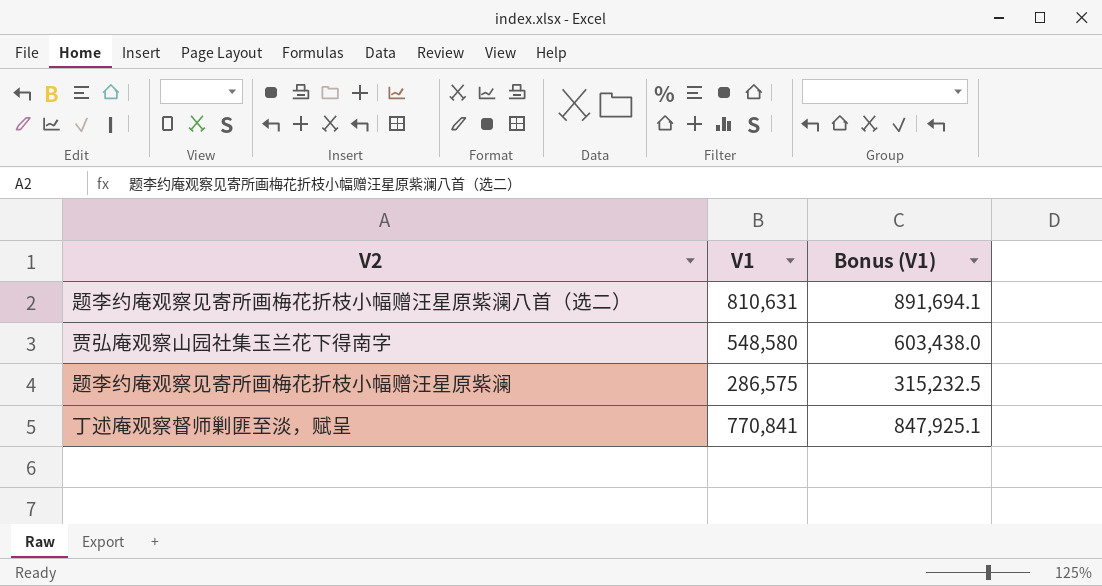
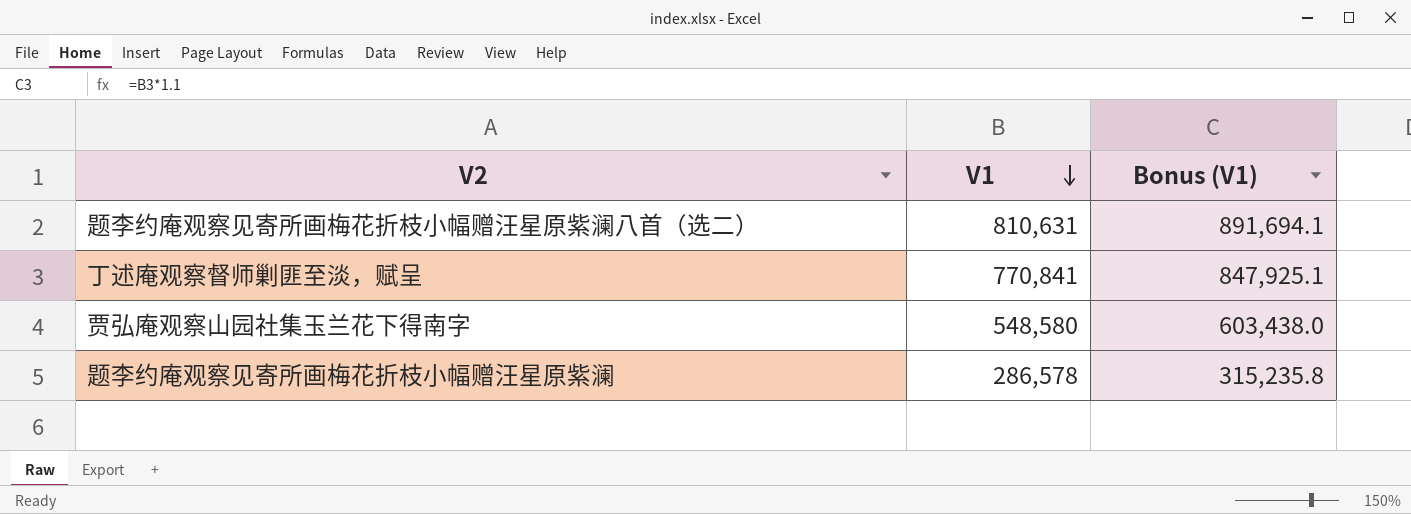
row order: none -> V1 descending
题李约庵观察见寄所画梅花折枝小幅赠汪星原紫澜 | V1: 286,575 -> 286,578
题李约庵观察见寄所画梅花折枝小幅赠汪星原紫澜 | Bonus (V1): 315,232.5 -> 315,235.8

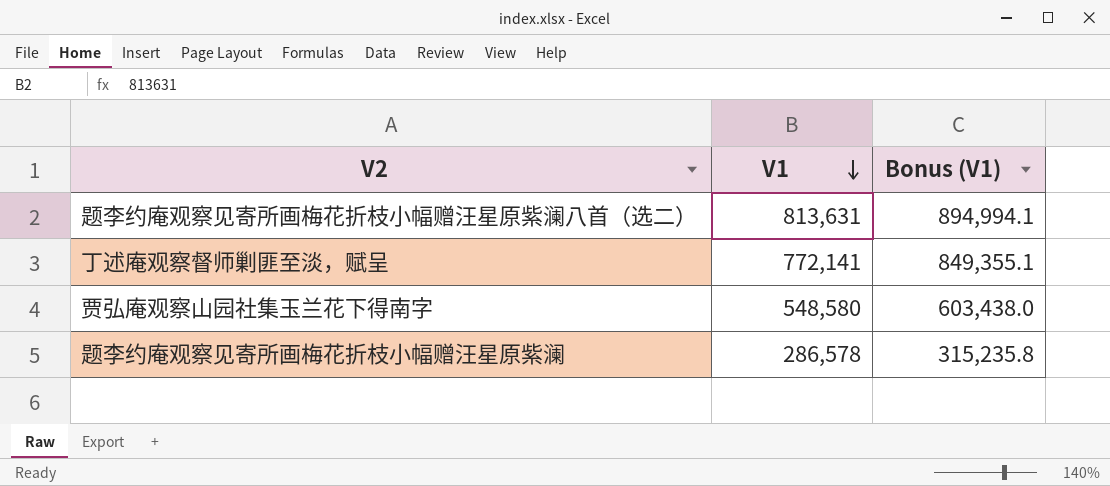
题李约庵观察见寄所画梅花折枝小幅赠汪星原紫澜八首（选二） | V1: 810,631 -> 813,631
题李约庵观察见寄所画梅花折枝小幅赠汪星原紫澜八首（选二） | Bonus (V1): 891,694.1 -> 894,994.1
丁述庵观察督师剿匪至淡，赋呈 | V1: 770,841 -> 772,141
丁述庵观察督师剿匪至淡，赋呈 | Bonus (V1): 847,925.1 -> 849,355.1

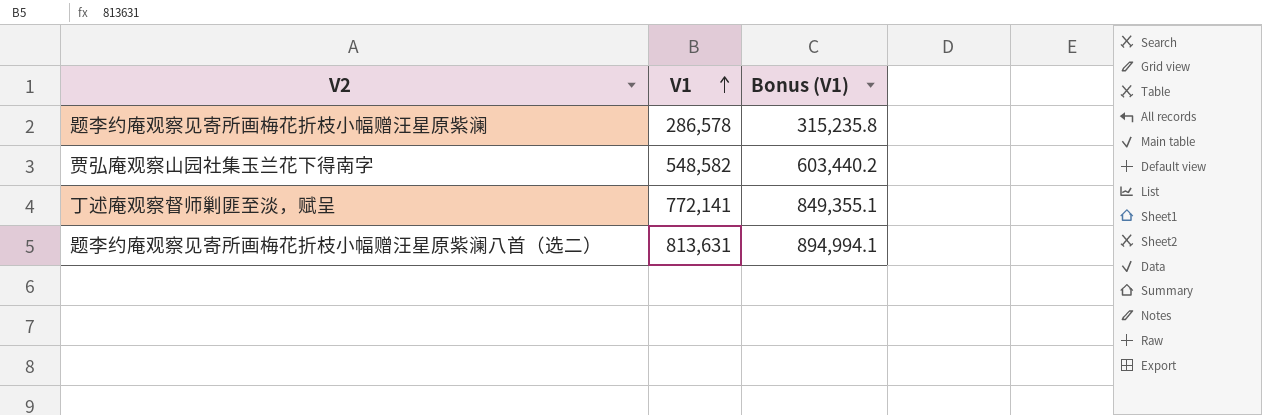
row order: V1 descending -> V1 ascending
贾弘庵观察山园社集玉兰花下得南字 | V1: 548,580 -> 548,582
贾弘庵观察山园社集玉兰花下得南字 | Bonus (V1): 603,438.0 -> 603,440.2

